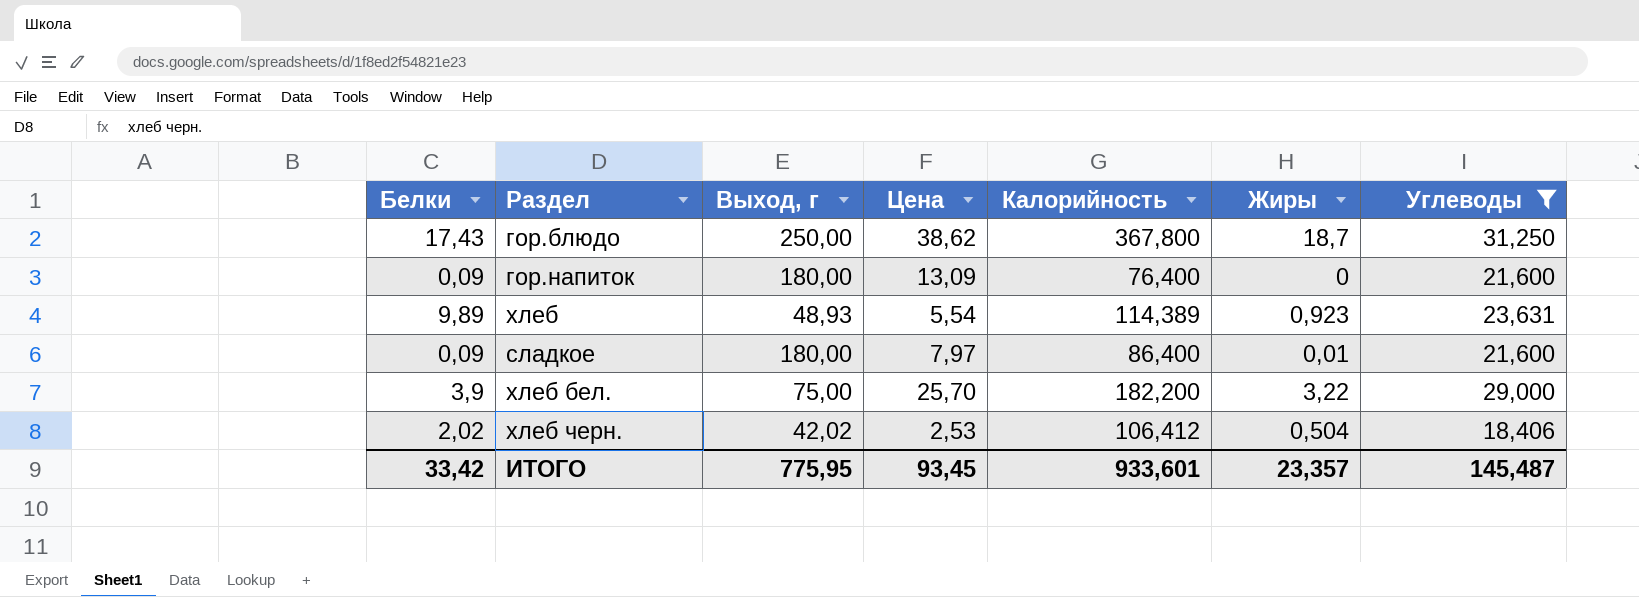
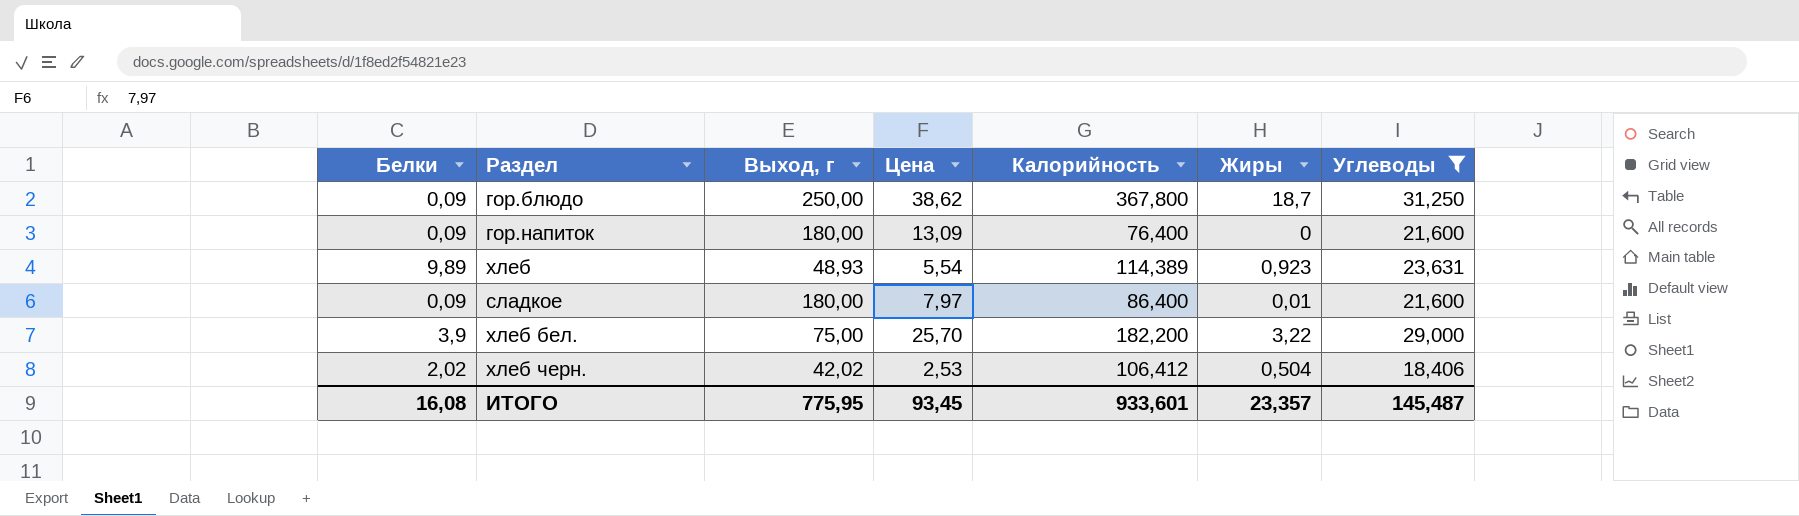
гор.блюдо | Белки: 17,43 -> 0,09
ИТОГО | Белки: 33,42 -> 16,08

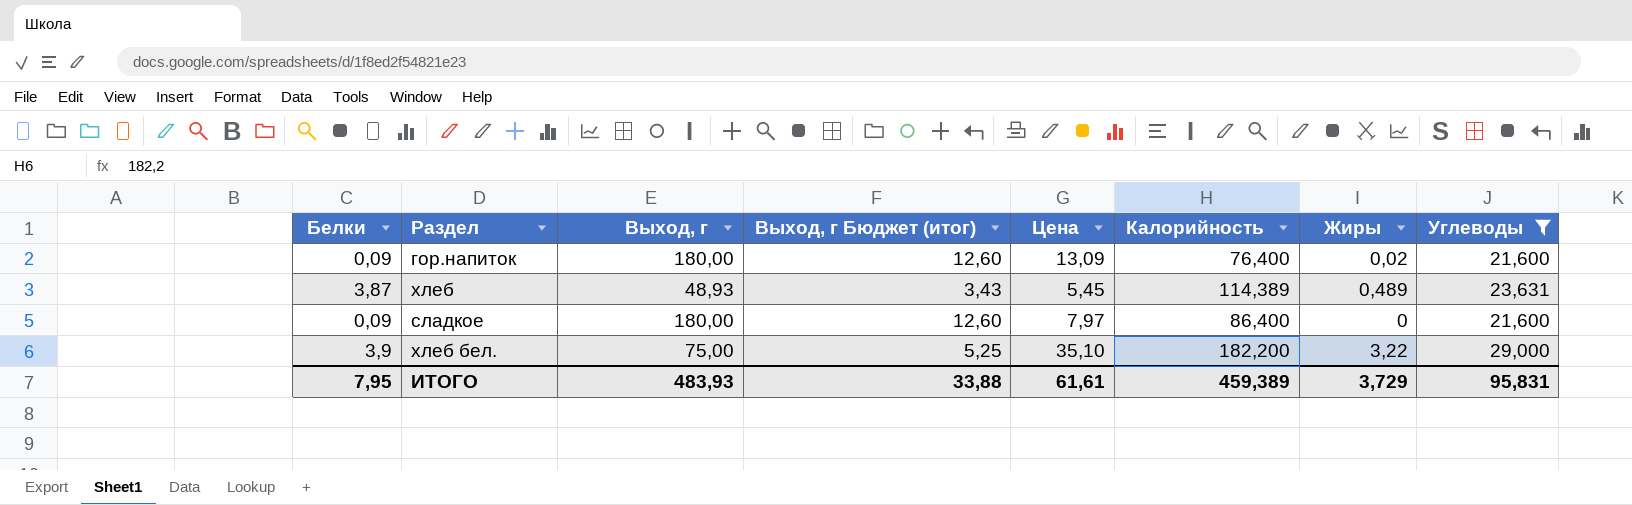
column Выход, г Бюджет (итог) | formula: none -> [Выход, г] * 0,07
row гор.блюдо: 0,09 | 250,00 | 38,62 | 367,800 | 18,7 | 31,250 -> none
row хлеб черн.: 2,02 | 42,02 | 2,53 | 106,412 | 0,504 | 18,406 -> none
гор.напиток | Жиры: 0 -> 0,02
хлеб | Белки: 9,89 -> 3,87
хлеб | Цена: 5,54 -> 5,45
хлеб | Жиры: 0,923 -> 0,489
сладкое | Жиры: 0,01 -> 0
хлеб бел. | Цена: 25,70 -> 35,10
ИТОГО | Белки: 16,08 -> 7,95
ИТОГО | Выход, г: 775,95 -> 483,93
ИТОГО | Цена: 93,45 -> 61,61
ИТОГО | Калорийность: 933,601 -> 459,389
ИТОГО | Жиры: 23,357 -> 3,729
ИТОГО | Углеводы: 145,487 -> 95,831

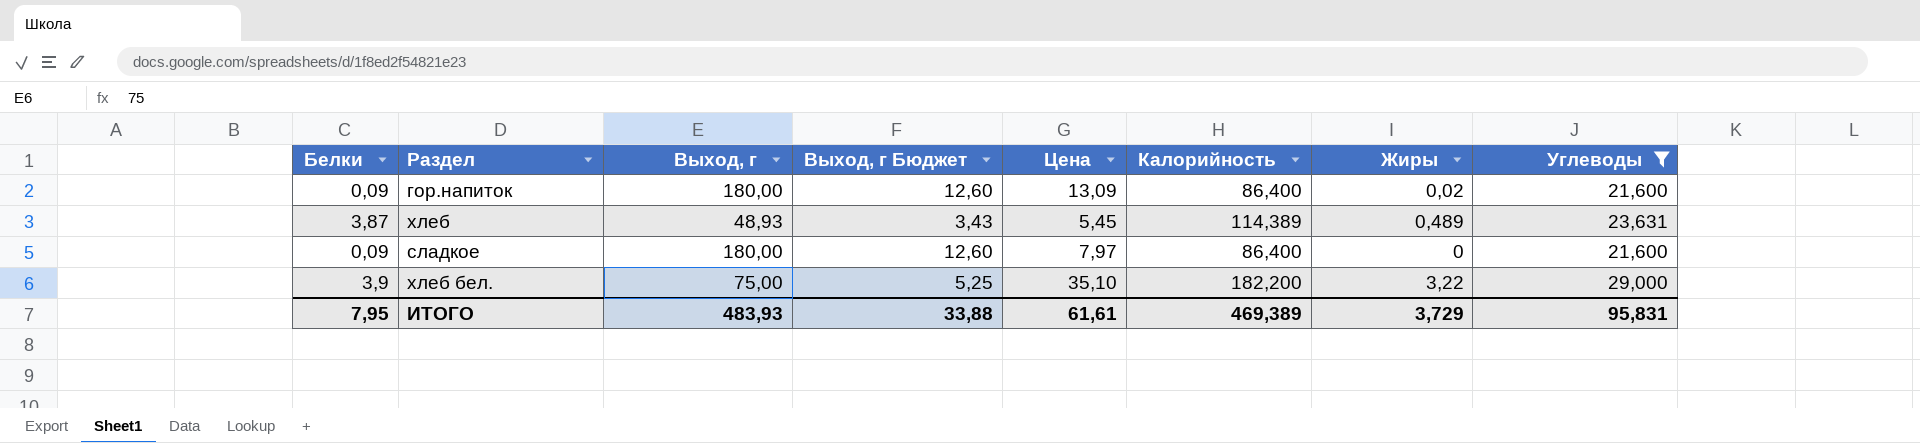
column name: Выход, г Бюджет (итог) -> Выход, г Бюджет
гор.напиток | Калорийность: 76,400 -> 86,400
ИТОГО | Калорийность: 459,389 -> 469,389

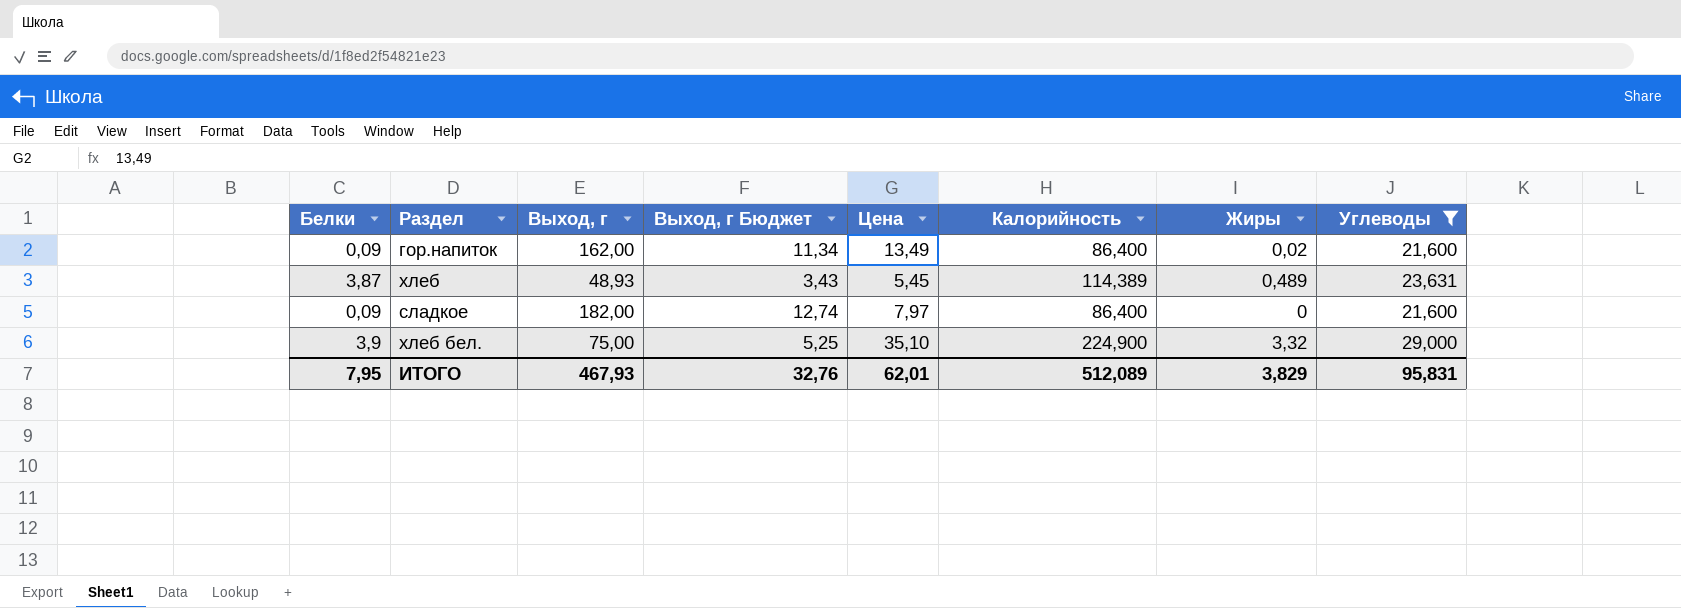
гор.напиток | Выход, г: 180,00 -> 162,00
гор.напиток | Выход, г Бюджет: 12,60 -> 11,34
гор.напиток | Цена: 13,09 -> 13,49
сладкое | Выход, г: 180,00 -> 182,00
сладкое | Выход, г Бюджет: 12,60 -> 12,74
хлеб бел. | Калорийность: 182,200 -> 224,900
хлеб бел. | Жиры: 3,22 -> 3,32
ИТОГО | Выход, г: 483,93 -> 467,93
ИТОГО | Выход, г Бюджет: 33,88 -> 32,76
ИТОГО | Цена: 61,61 -> 62,01
ИТОГО | Калорийность: 469,389 -> 512,089
ИТОГО | Жиры: 3,729 -> 3,829

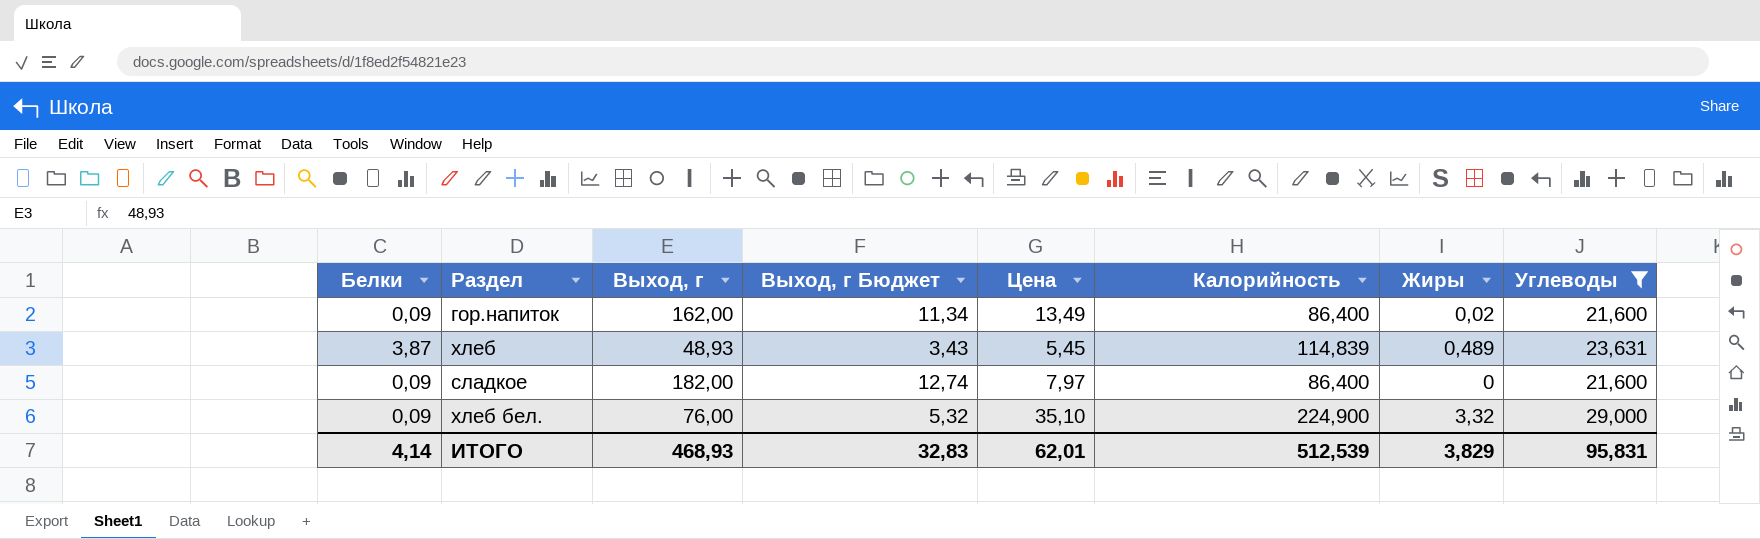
хлеб | Калорийность: 114,389 -> 114,839
хлеб бел. | Белки: 3,9 -> 0,09
хлеб бел. | Выход, г: 75,00 -> 76,00
хлеб бел. | Выход, г Бюджет: 5,25 -> 5,32
ИТОГО | Белки: 7,95 -> 4,14
ИТОГО | Выход, г: 467,93 -> 468,93
ИТОГО | Выход, г Бюджет: 32,76 -> 32,83
ИТОГО | Калорийность: 512,089 -> 512,539

